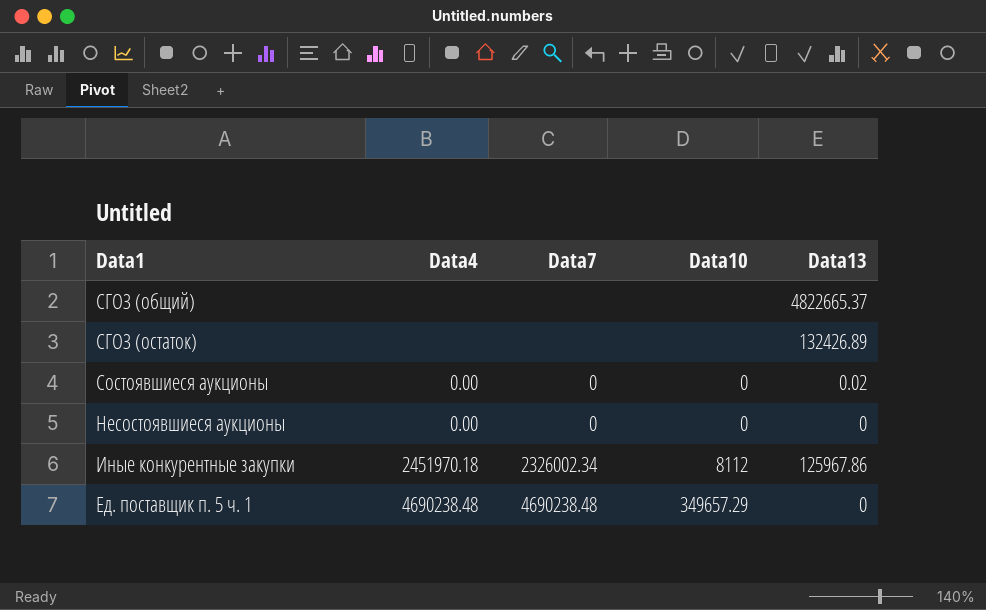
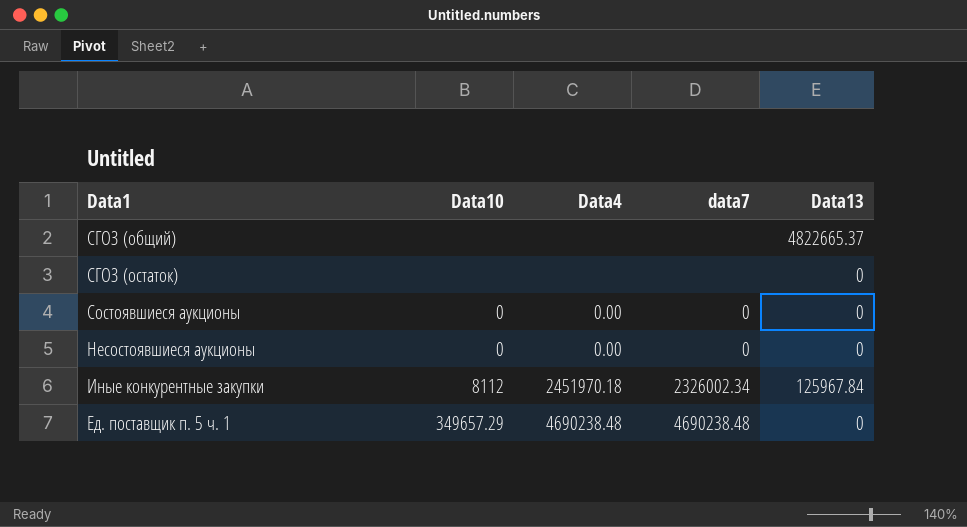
column Data10 | position: 4 -> 2
column name: Data7 -> data7
СГОЗ (остаток) | Data13: 132426.89 -> 0
Состоявшиеся аукционы | Data13: 0.02 -> 0
Иные конкурентные закупки | Data13: 125967.86 -> 125967.84

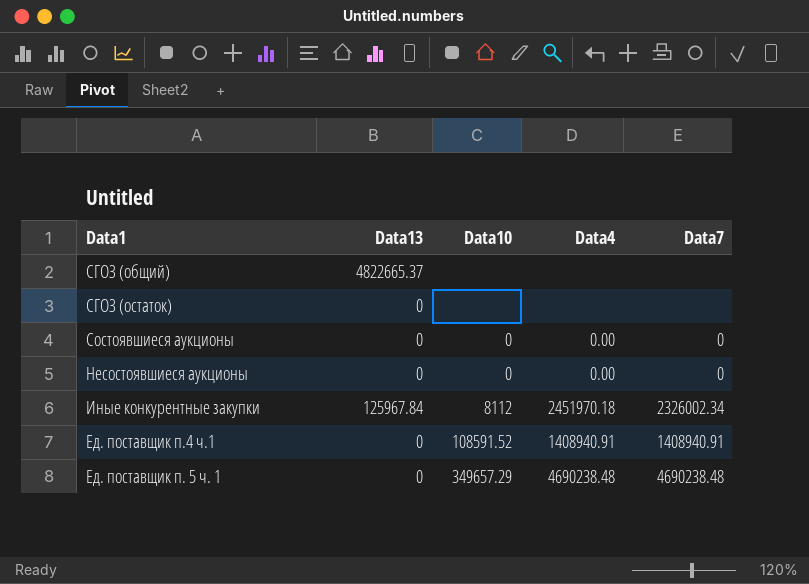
column Data13 | position: 5 -> 2
column name: data7 -> Data7
row Ед. поставщик п.4 ч.1: none -> 0 | 108591.52 | 1408940.91 | 1408940.91

